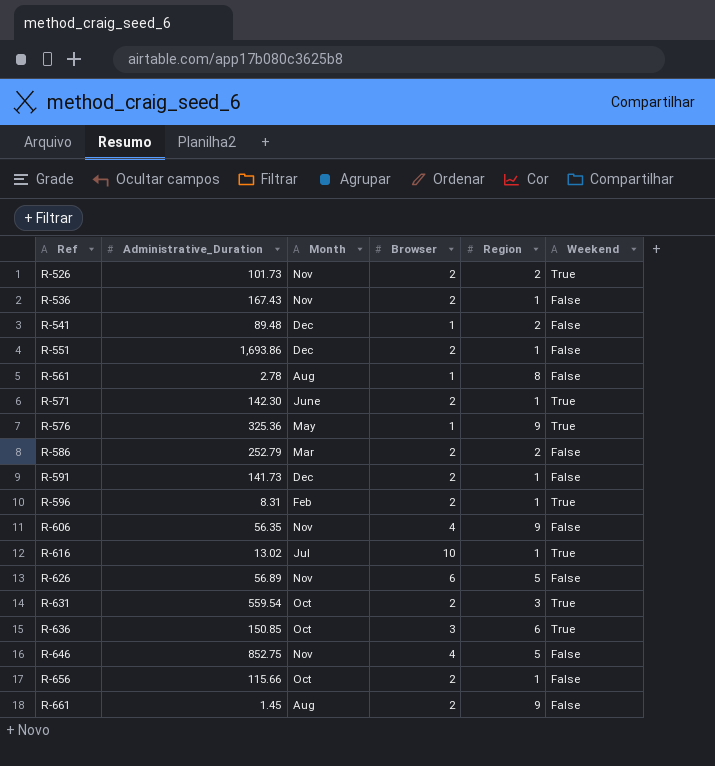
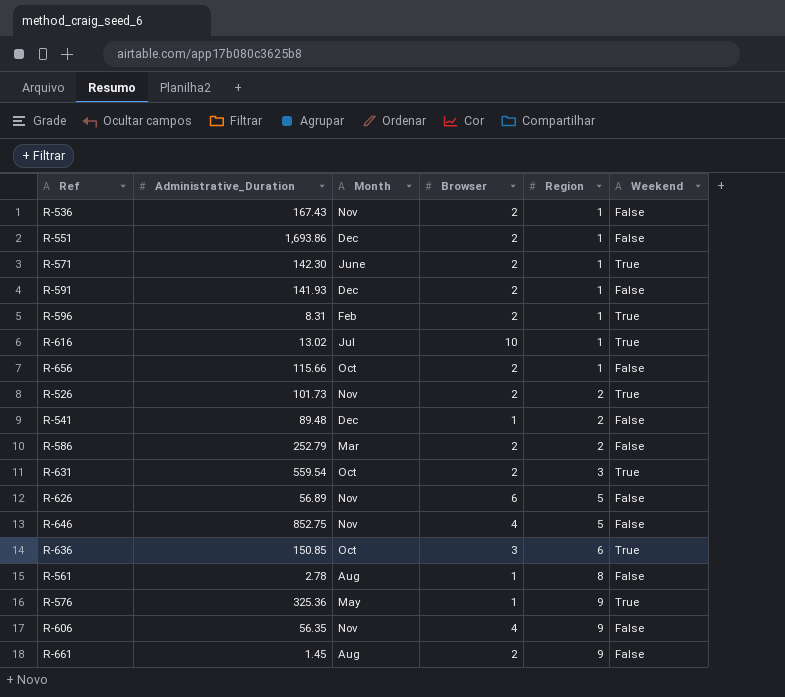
row order: Ref ascending -> Region ascending
R-591 | Administrative_Duration: 141.73 -> 141.93

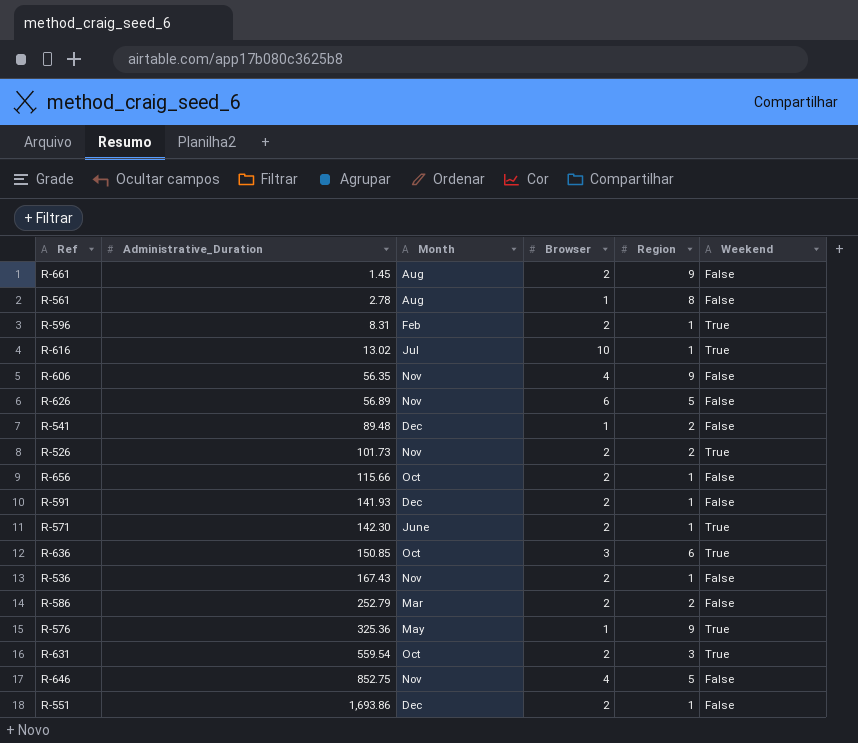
row order: Region ascending -> Administrative_Duration ascending

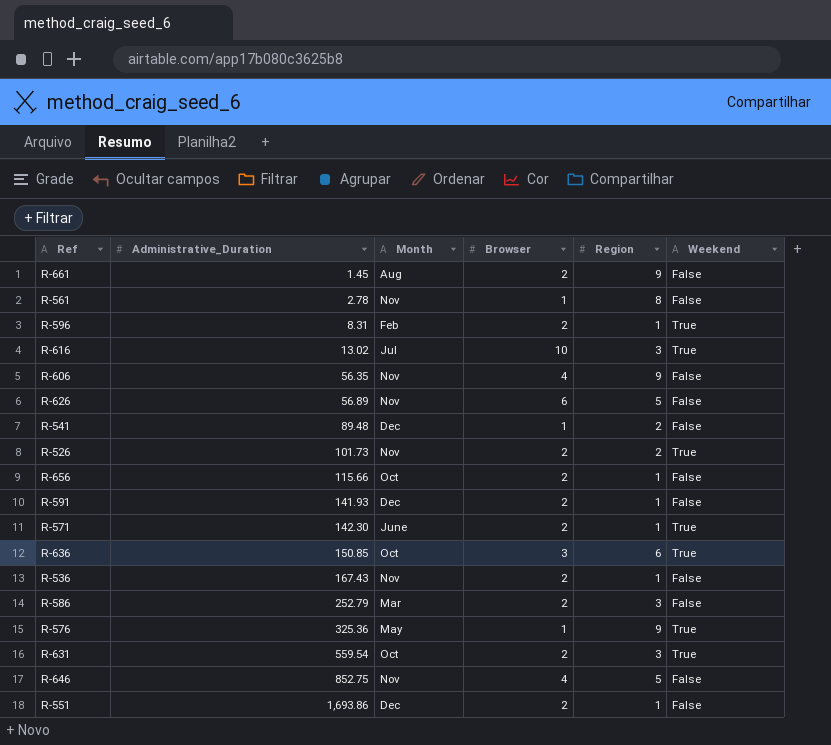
R-561 | Month: Aug -> Nov
R-616 | Region: 1 -> 3
R-586 | Region: 2 -> 3

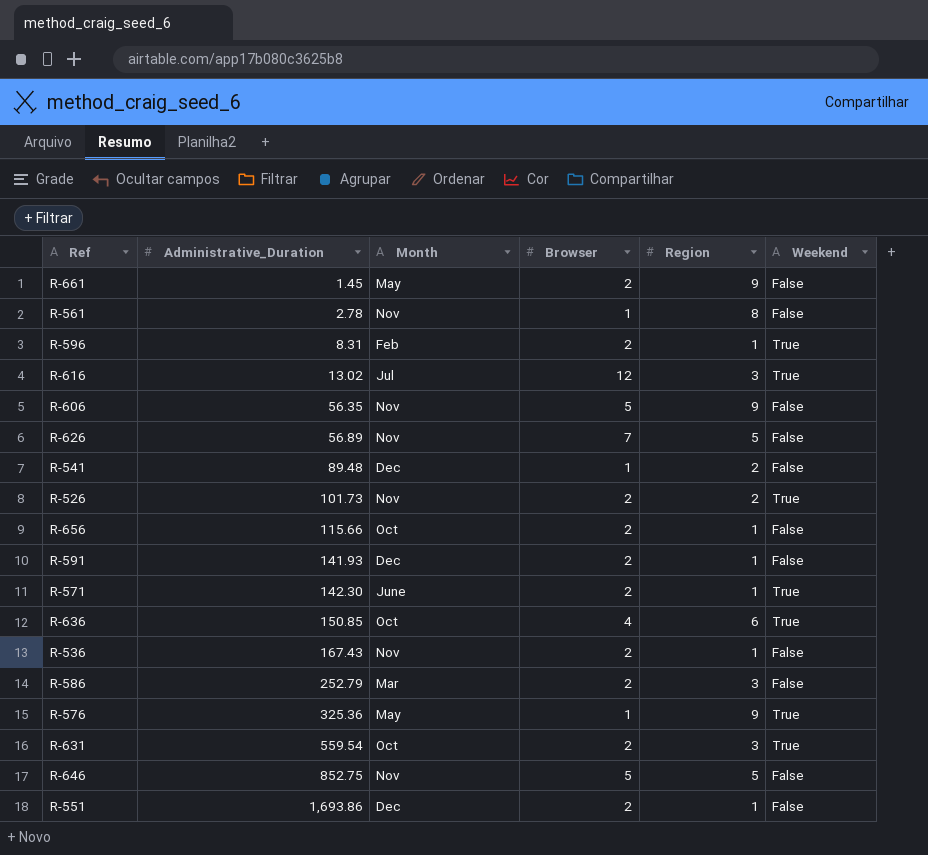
R-661 | Month: Aug -> May
R-616 | Browser: 10 -> 12
R-606 | Browser: 4 -> 5
R-626 | Browser: 6 -> 7
R-636 | Browser: 3 -> 4
R-646 | Browser: 4 -> 5

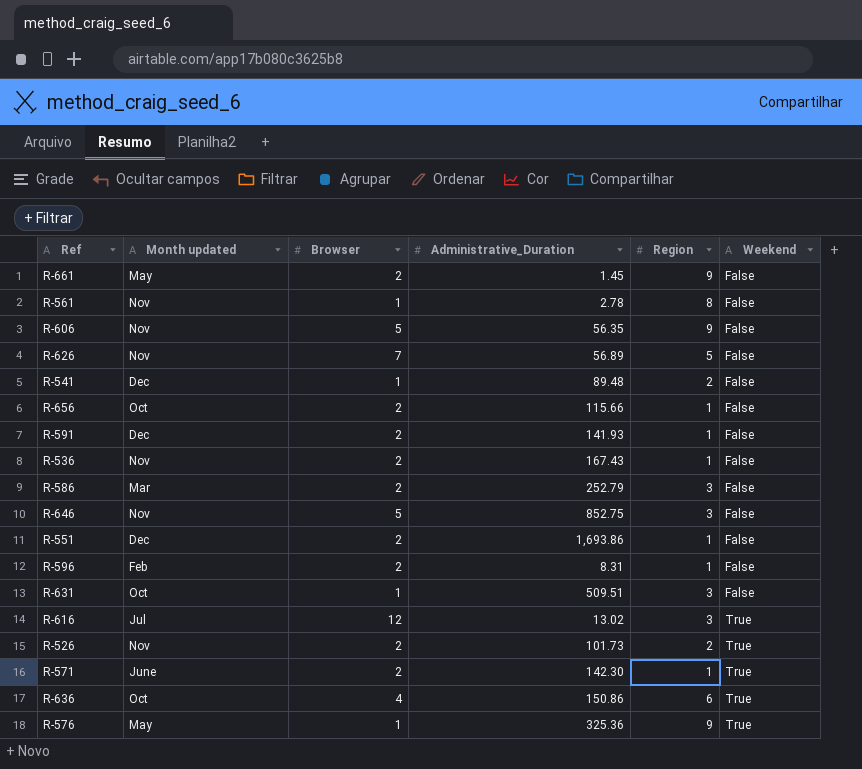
row order: Administrative_Duration ascending -> Weekend ascending
column name: Month -> Month updated
column Administrative_Duration | position: 2 -> 4
R-646 | Region: 5 -> 3
R-596 | Weekend: True -> False
R-631 | Browser: 2 -> 1
R-631 | Administrative_Duration: 559.54 -> 509.51
R-631 | Weekend: True -> False
R-636 | Administrative_Duration: 150.85 -> 150.86

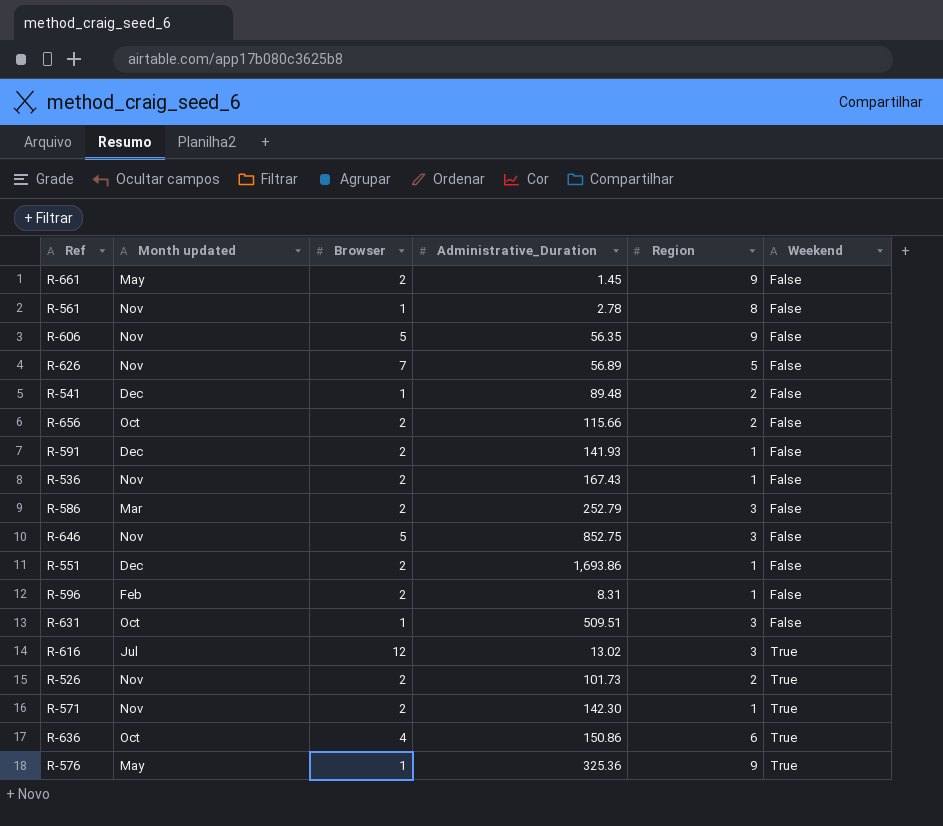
R-656 | Region: 1 -> 2
R-571 | Month updated: June -> Nov

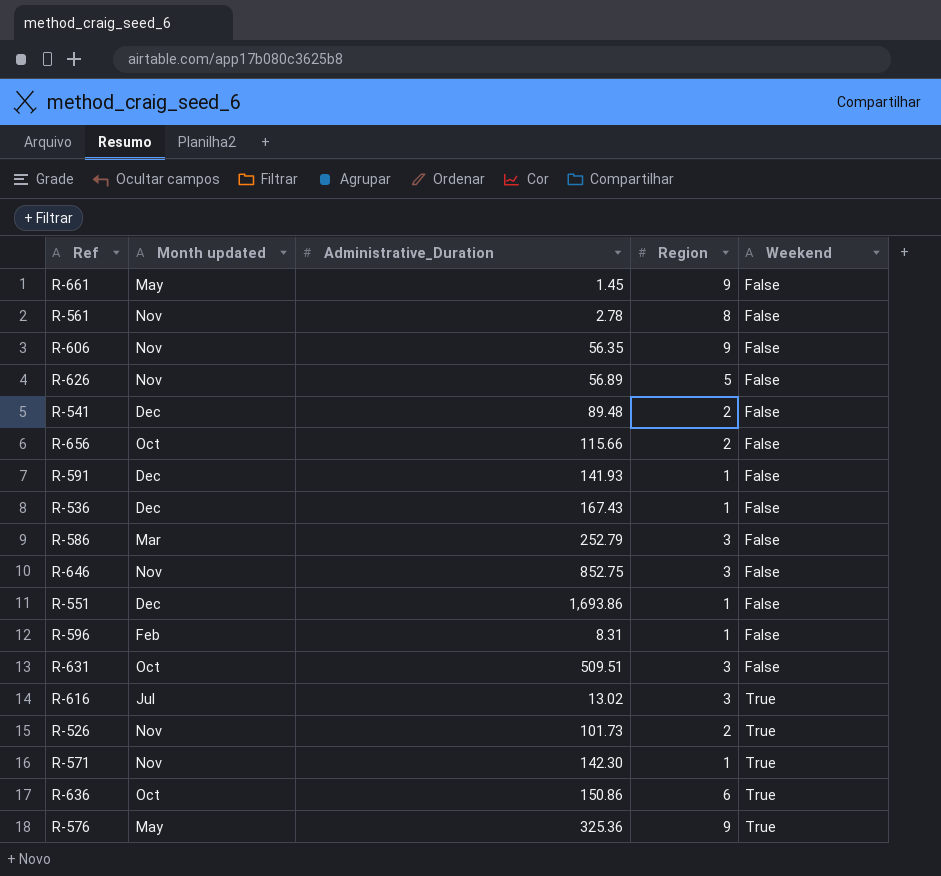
column Browser | position: 3 -> none
R-536 | Month updated: Nov -> Dec

